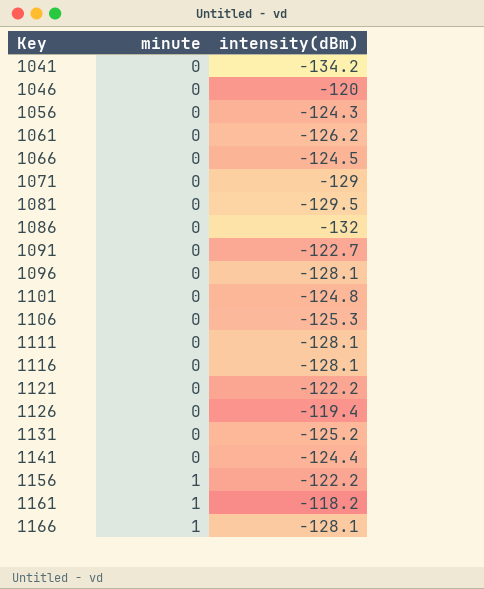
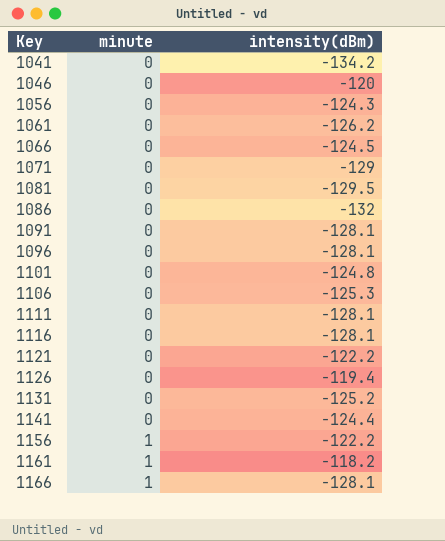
1091 | intensity(dBm): -122.7 -> -128.1

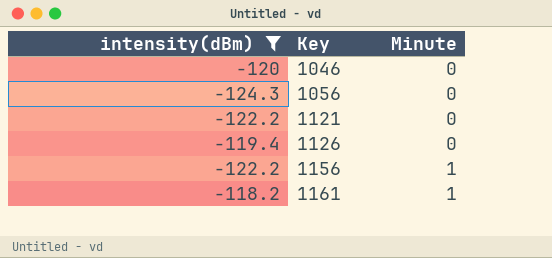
filter: none -> intensity(dBm) >= -124.3
column intensity(dBm) | position: 3 -> 1
column name: minute -> Minute

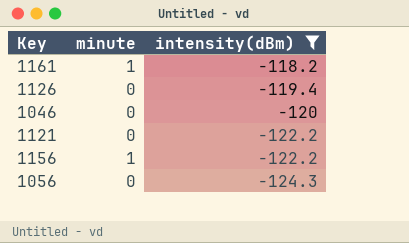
row order: Key ascending -> intensity(dBm) descending
column name: Minute -> minute
column intensity(dBm) | position: 1 -> 3

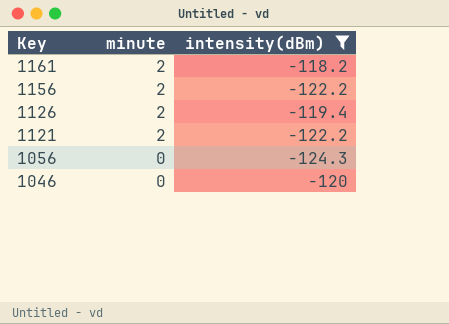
row order: intensity(dBm) descending -> Key descending
1161 | minute: 1 -> 2
1156 | minute: 1 -> 2
1126 | minute: 0 -> 2
1121 | minute: 0 -> 2

